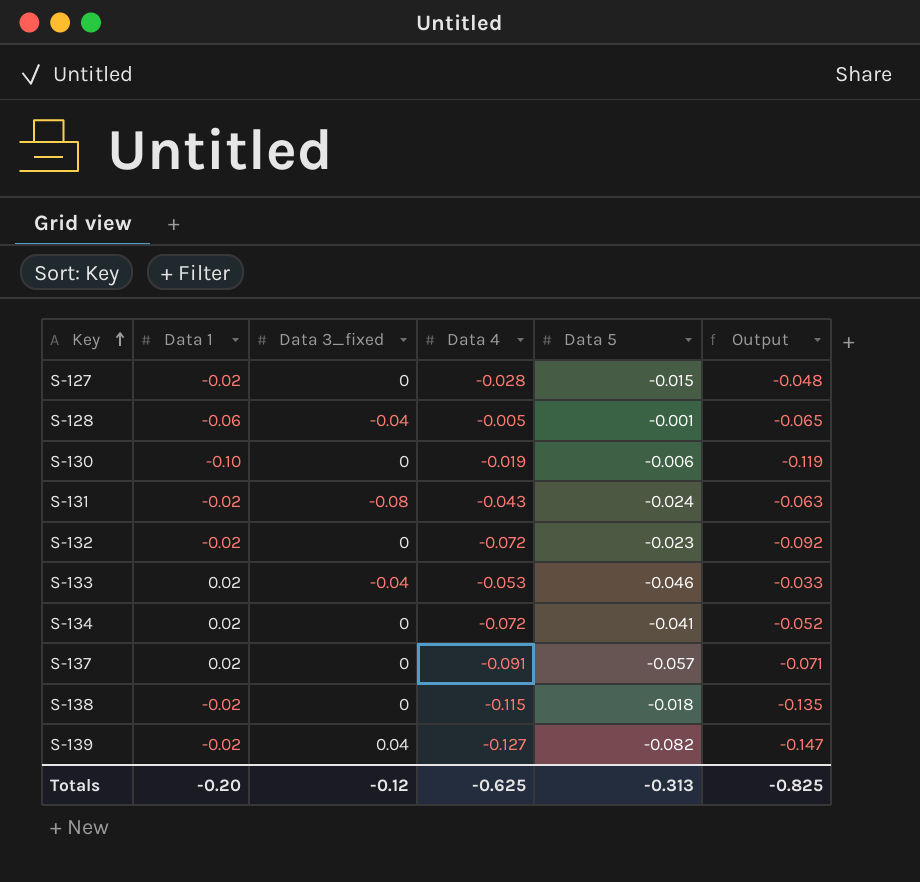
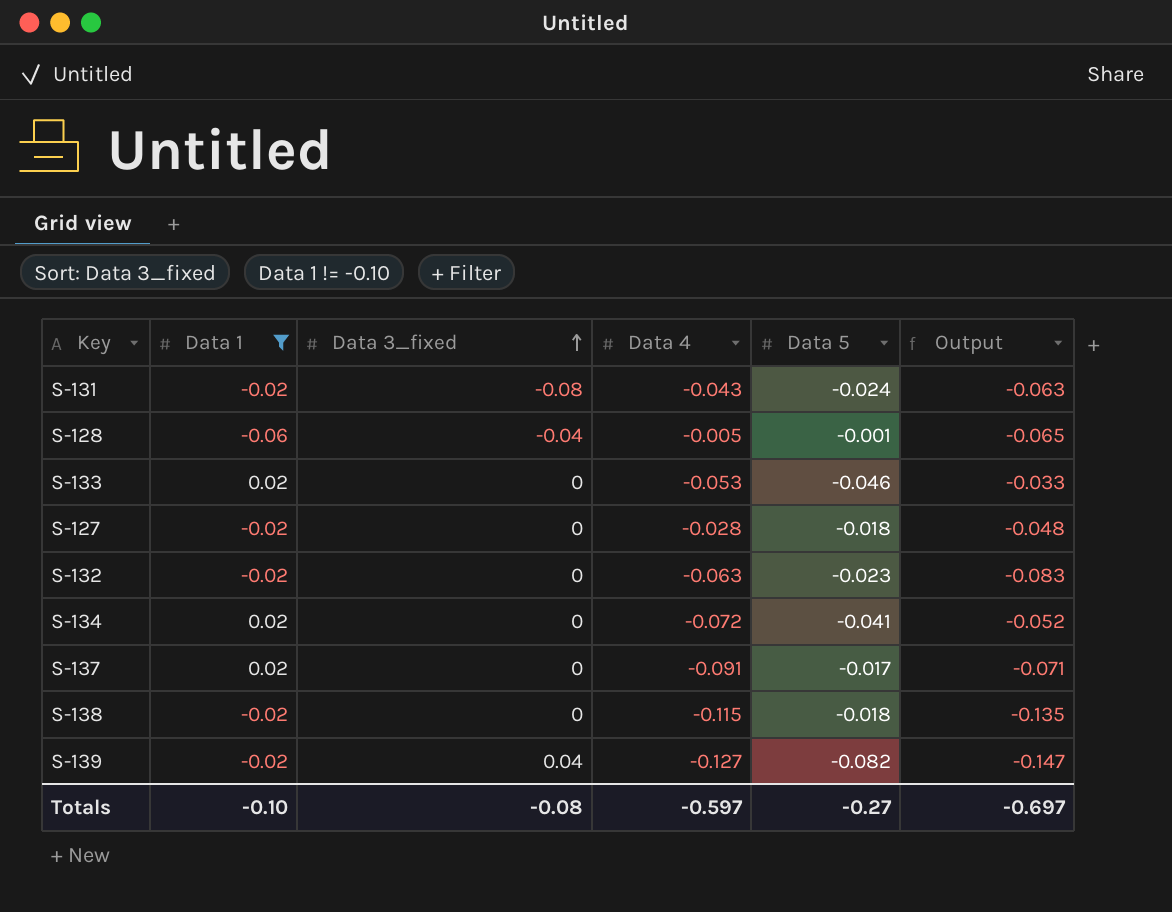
filter: none -> Data 1 != -0.10
row order: Key ascending -> Data 3_fixed ascending
S-133 | Data 3_fixed: -0.04 -> 0
S-127 | Data 5: -0.015 -> -0.018
S-132 | Data 4: -0.072 -> -0.063
S-132 | Output: -0.092 -> -0.083
S-137 | Data 5: -0.057 -> -0.017
Totals | Data 1: -0.20 -> -0.10
Totals | Data 3_fixed: -0.12 -> -0.08
Totals | Data 4: -0.625 -> -0.597
Totals | Data 5: -0.313 -> -0.27
Totals | Output: -0.825 -> -0.697

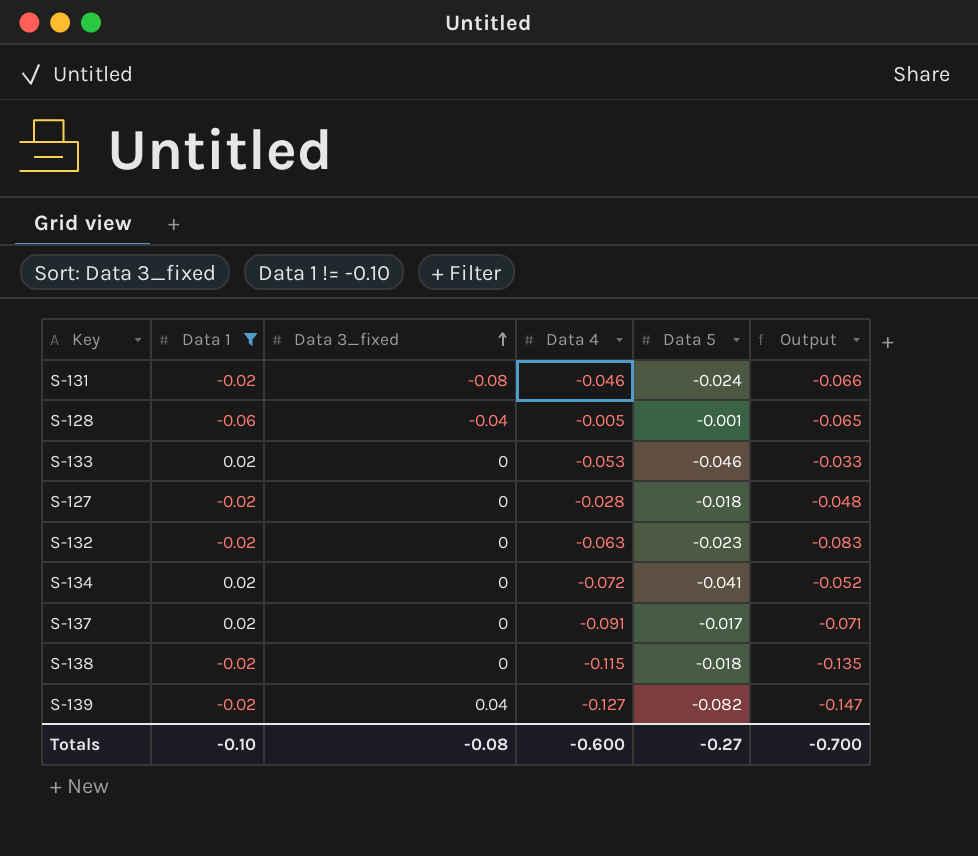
S-131 | Data 4: -0.043 -> -0.046
S-131 | Output: -0.063 -> -0.066
Totals | Data 4: -0.597 -> -0.600
Totals | Output: -0.697 -> -0.700

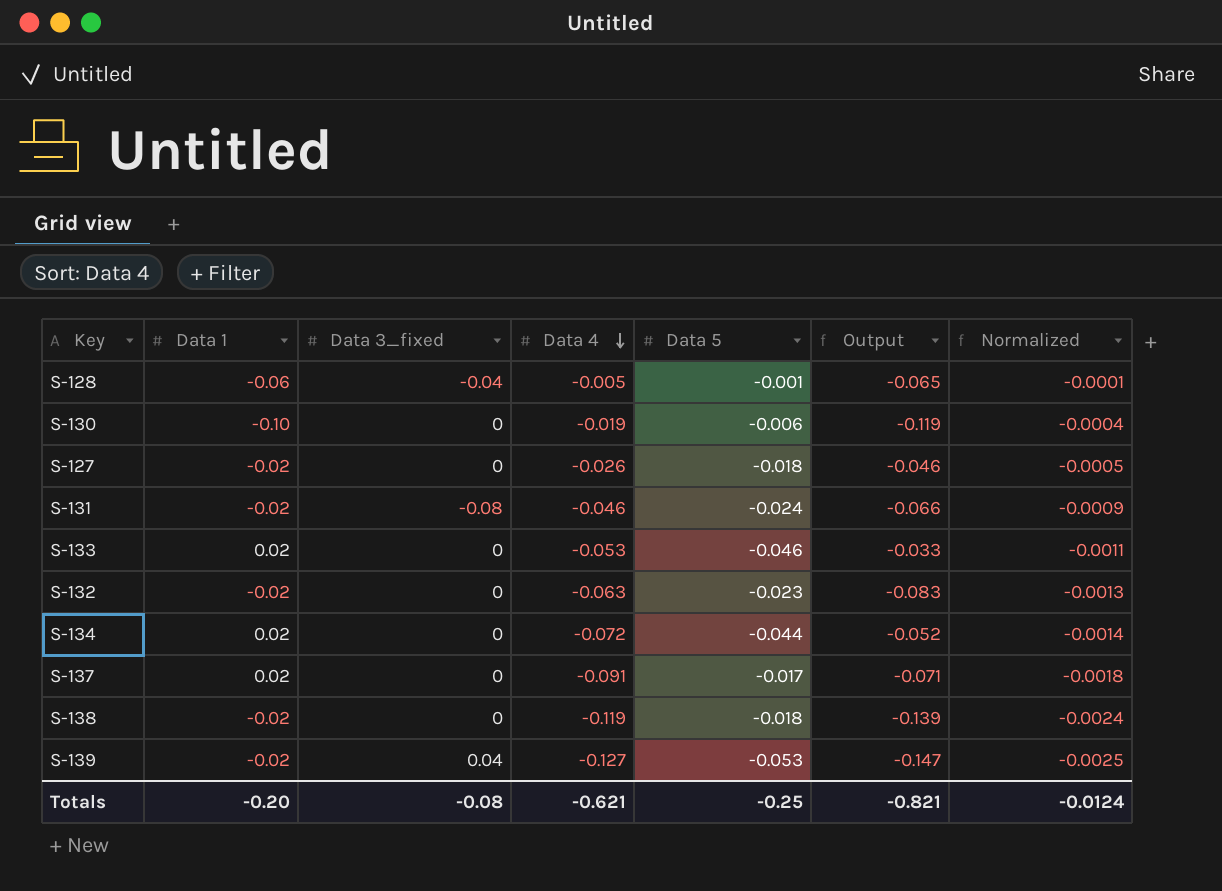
filter: Data 1 != -0.10 -> none
row order: Data 3_fixed ascending -> Data 4 descending
column Normalized | formula: none -> [Data 4] * 0.02
S-127 | Data 4: -0.028 -> -0.026
S-127 | Output: -0.048 -> -0.046
S-134 | Data 5: -0.041 -> -0.044
S-138 | Data 4: -0.115 -> -0.119
S-138 | Output: -0.135 -> -0.139
S-139 | Data 5: -0.082 -> -0.053
Totals | Data 1: -0.10 -> -0.20
Totals | Data 4: -0.600 -> -0.621
Totals | Data 5: -0.27 -> -0.25
Totals | Output: -0.700 -> -0.821

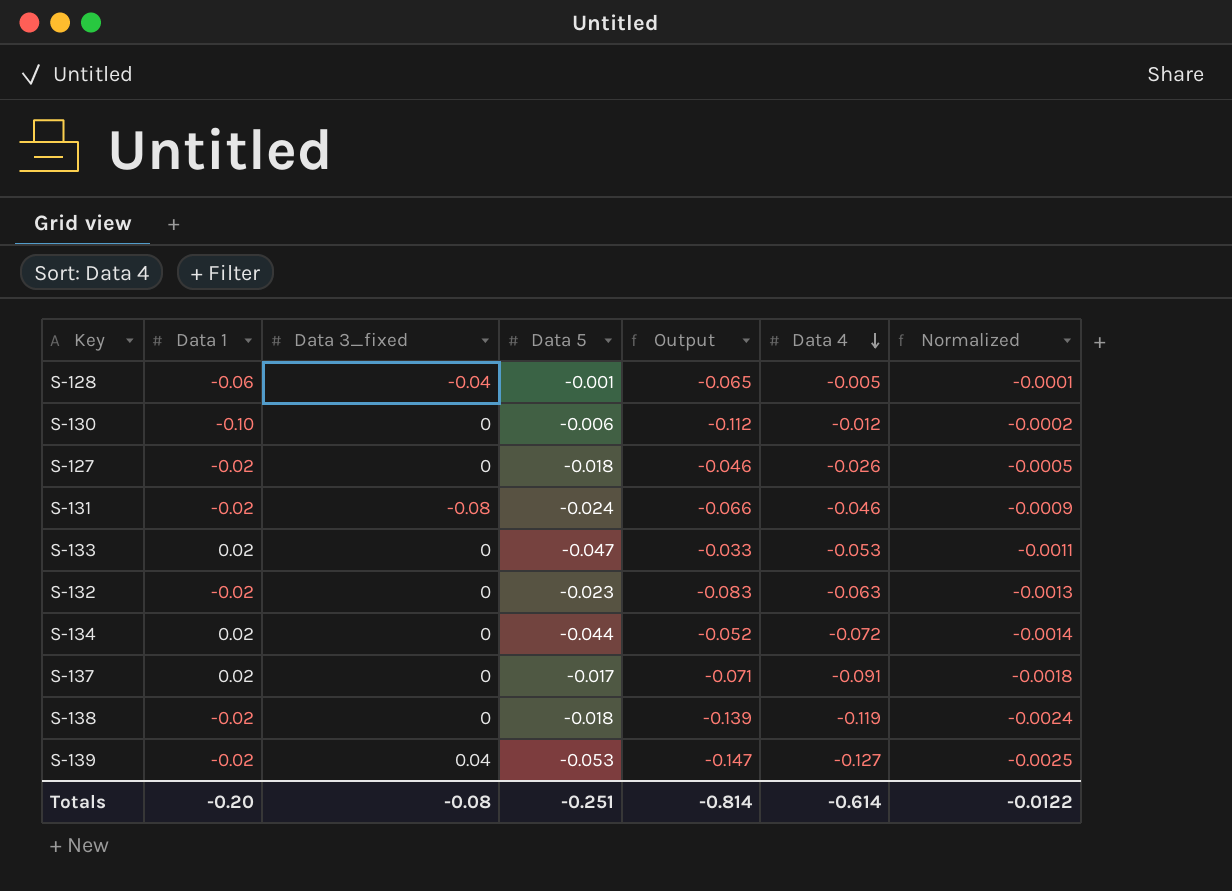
column Data 4 | position: 4 -> 6
S-130 | Output: -0.119 -> -0.112
S-130 | Data 4: -0.019 -> -0.012
S-130 | Normalized: -0.0004 -> -0.0002
S-133 | Data 5: -0.046 -> -0.047
Totals | Data 5: -0.25 -> -0.251
Totals | Output: -0.821 -> -0.814
Totals | Data 4: -0.621 -> -0.614
Totals | Normalized: -0.0124 -> -0.0122

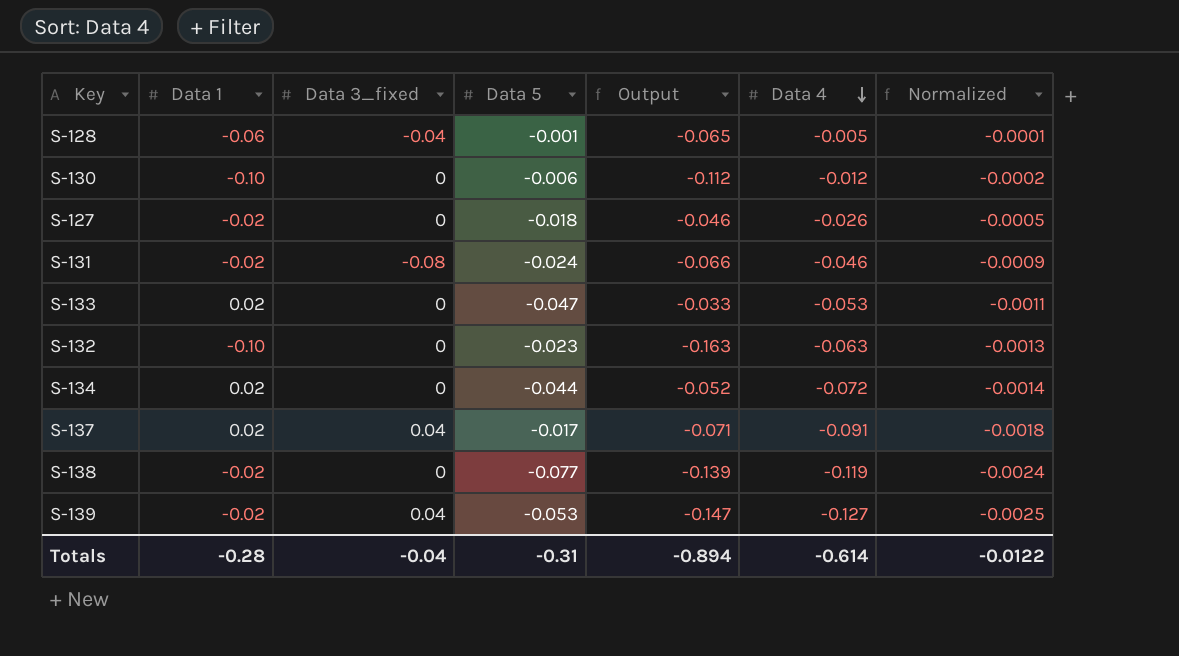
S-132 | Data 1: -0.02 -> -0.10
S-132 | Output: -0.083 -> -0.163
S-137 | Data 3_fixed: 0 -> 0.04
S-138 | Data 5: -0.018 -> -0.077
Totals | Data 1: -0.20 -> -0.28
Totals | Data 3_fixed: -0.08 -> -0.04
Totals | Data 5: -0.251 -> -0.31
Totals | Output: -0.814 -> -0.894

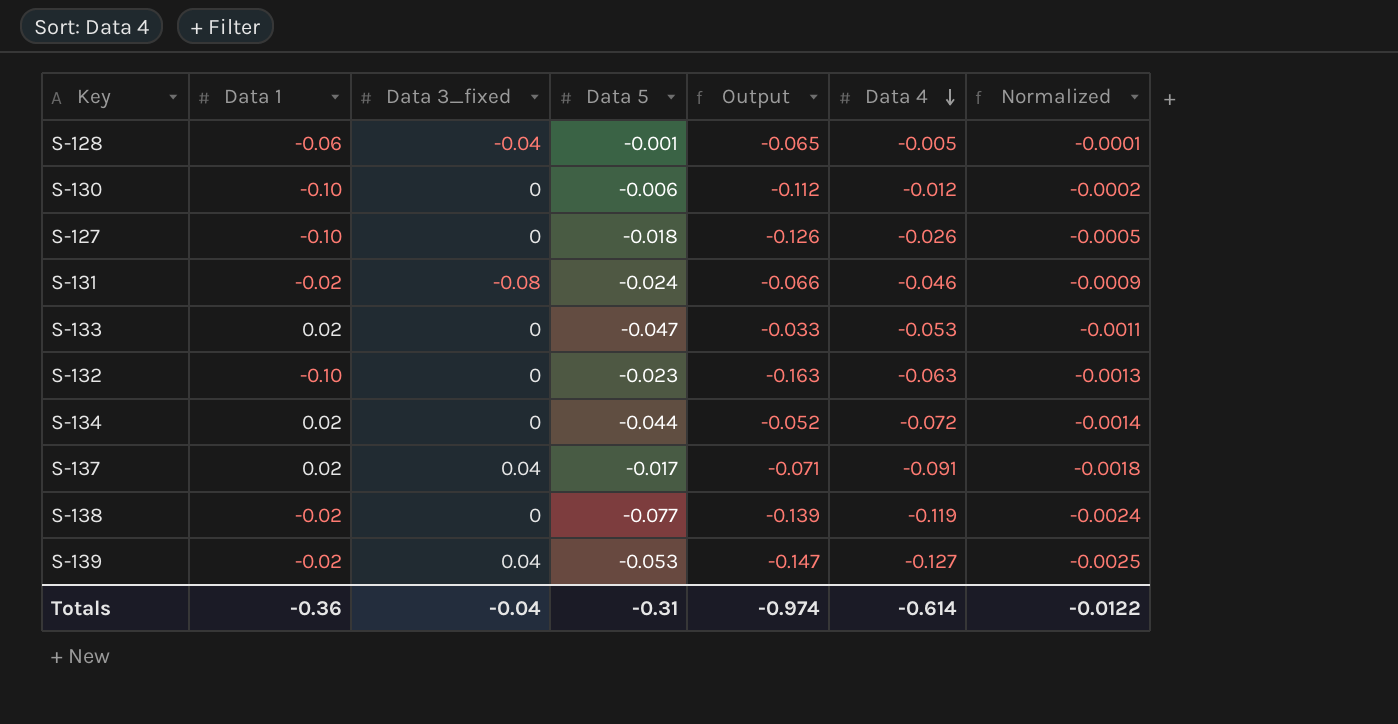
S-127 | Data 1: -0.02 -> -0.10
S-127 | Output: -0.046 -> -0.126
Totals | Data 1: -0.28 -> -0.36
Totals | Output: -0.894 -> -0.974

